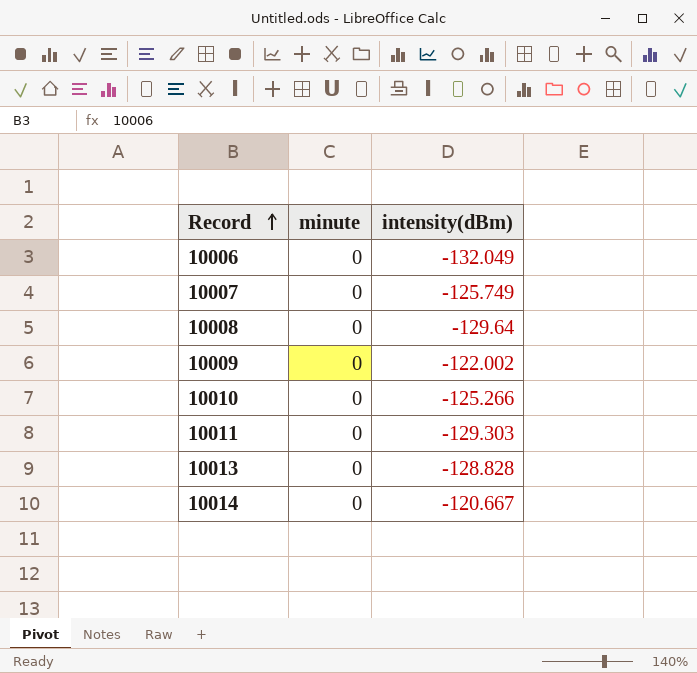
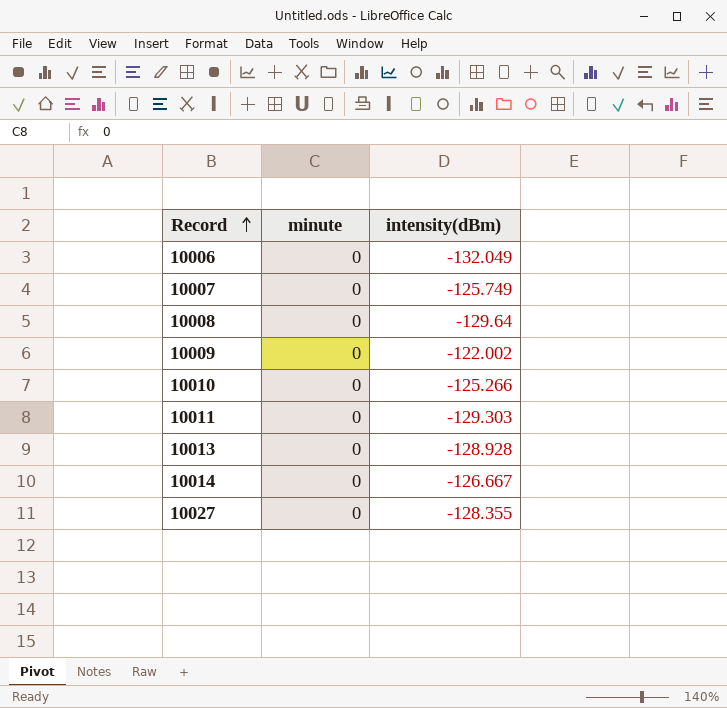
10013 | intensity(dBm): -128.828 -> -128.928
10014 | intensity(dBm): -120.667 -> -126.667
row 10027: none -> 0 | -128.355

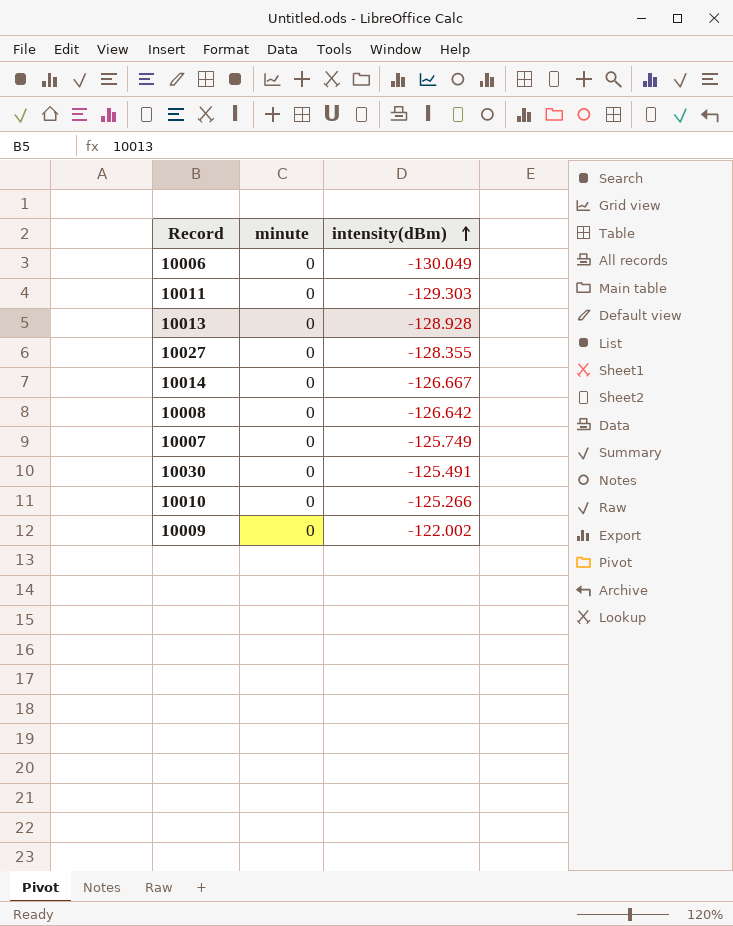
row order: Record ascending -> intensity(dBm) ascending
10006 | intensity(dBm): -132.049 -> -130.049
10008 | intensity(dBm): -129.64 -> -126.642
row 10030: none -> 0 | -125.491

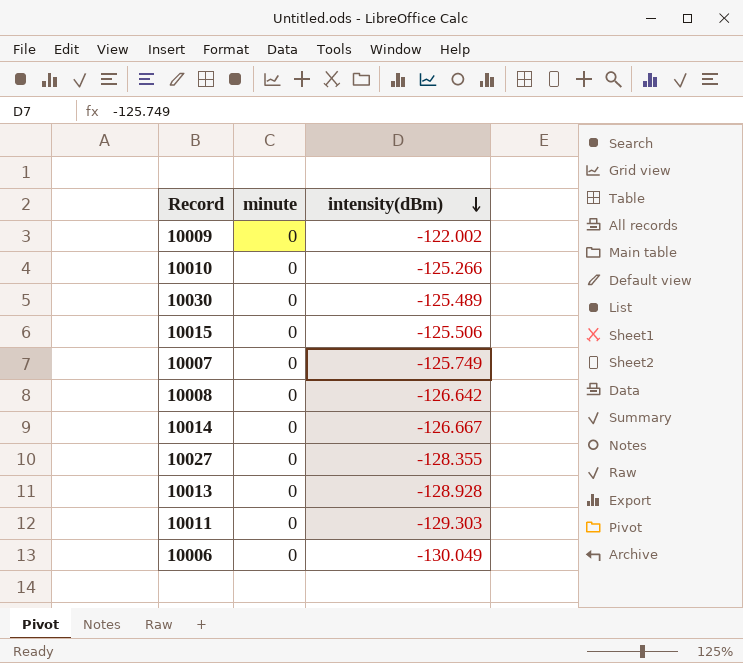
row order: intensity(dBm) ascending -> intensity(dBm) descending
10030 | intensity(dBm): -125.491 -> -125.489
row 10015: none -> 0 | -125.506

